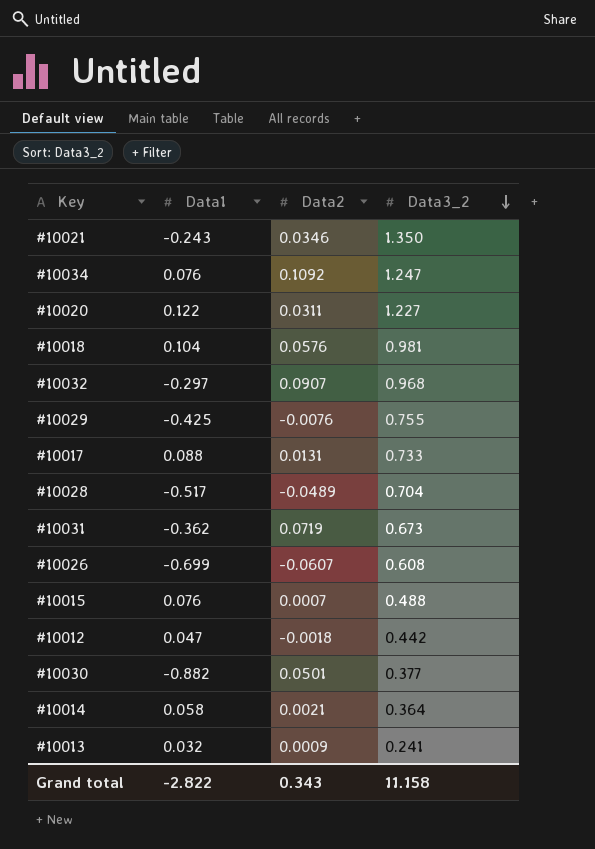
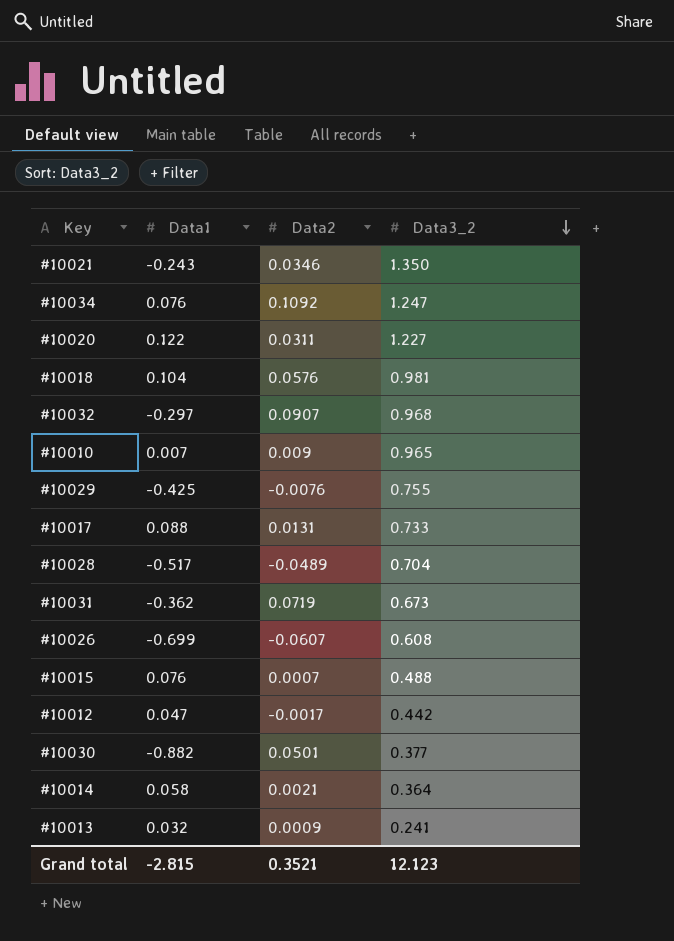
row #10010: none -> 0.007 | 0.009 | 0.965
#10012 | Data2: -0.0018 -> -0.0017
Grand total | Data1: -2.822 -> -2.815
Grand total | Data2: 0.343 -> 0.3521
Grand total | Data3_2: 11.158 -> 12.123

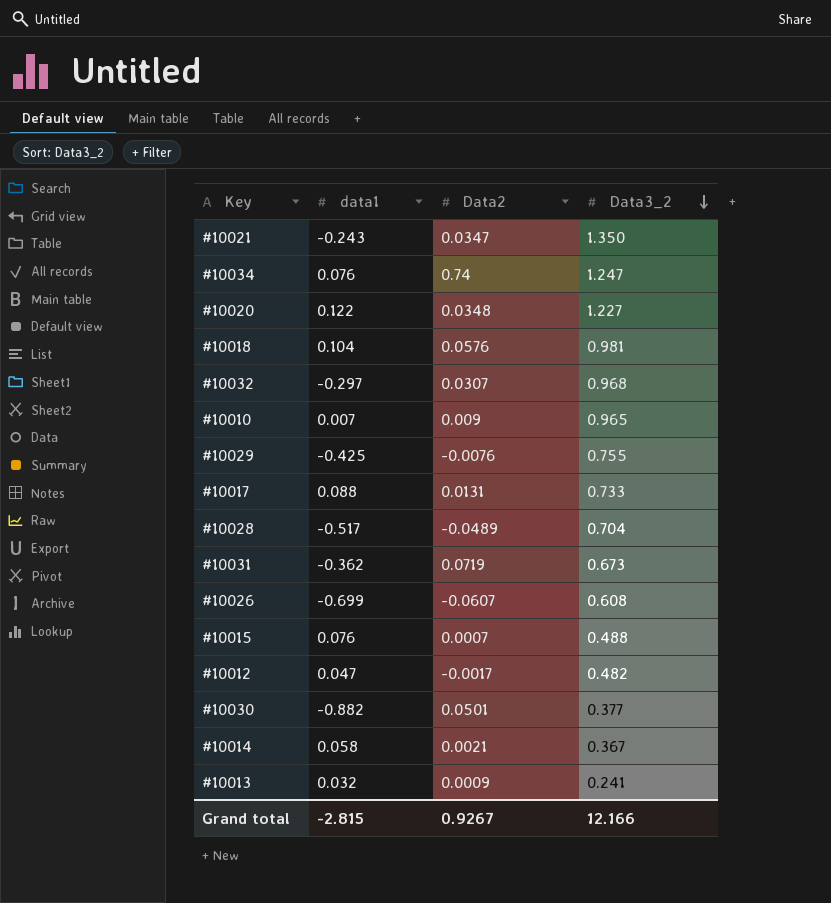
column name: Data1 -> data1
#10021 | Data2: 0.0346 -> 0.0347
#10034 | Data2: 0.1092 -> 0.74
#10020 | Data2: 0.0311 -> 0.0348
#10032 | Data2: 0.0907 -> 0.0307
#10012 | Data3_2: 0.442 -> 0.482
#10014 | Data3_2: 0.364 -> 0.367
Grand total | Data2: 0.3521 -> 0.9267
Grand total | Data3_2: 12.123 -> 12.166

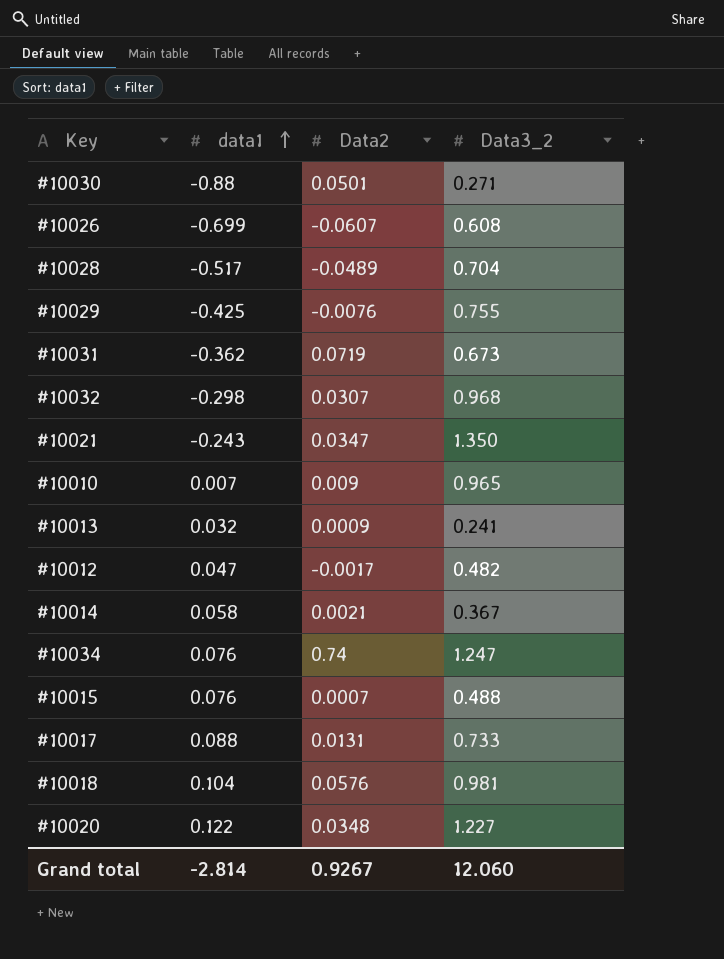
row order: Data3_2 descending -> data1 ascending
#10030 | data1: -0.882 -> -0.88
#10030 | Data3_2: 0.377 -> 0.271
#10032 | data1: -0.297 -> -0.298
Grand total | data1: -2.815 -> -2.814
Grand total | Data3_2: 12.166 -> 12.060

